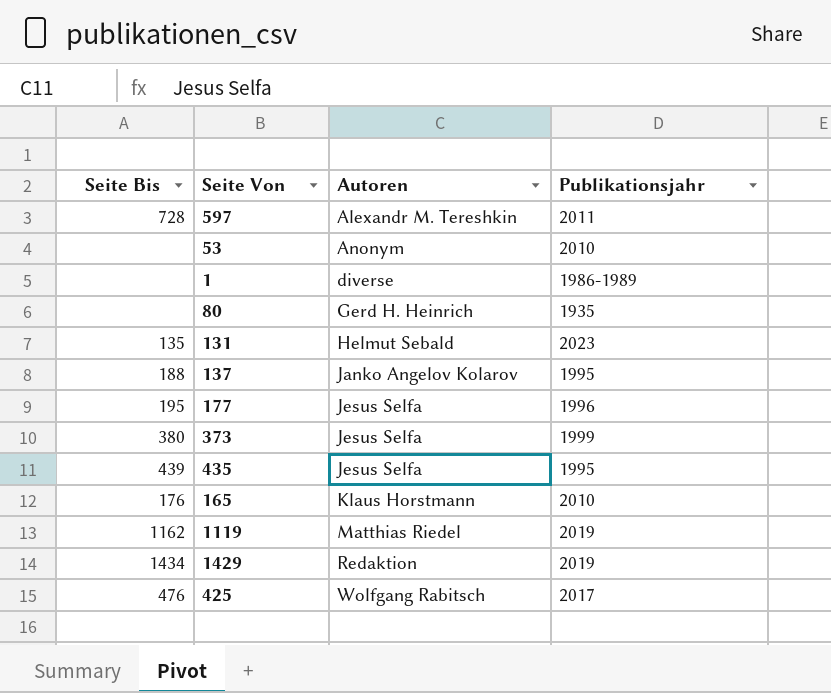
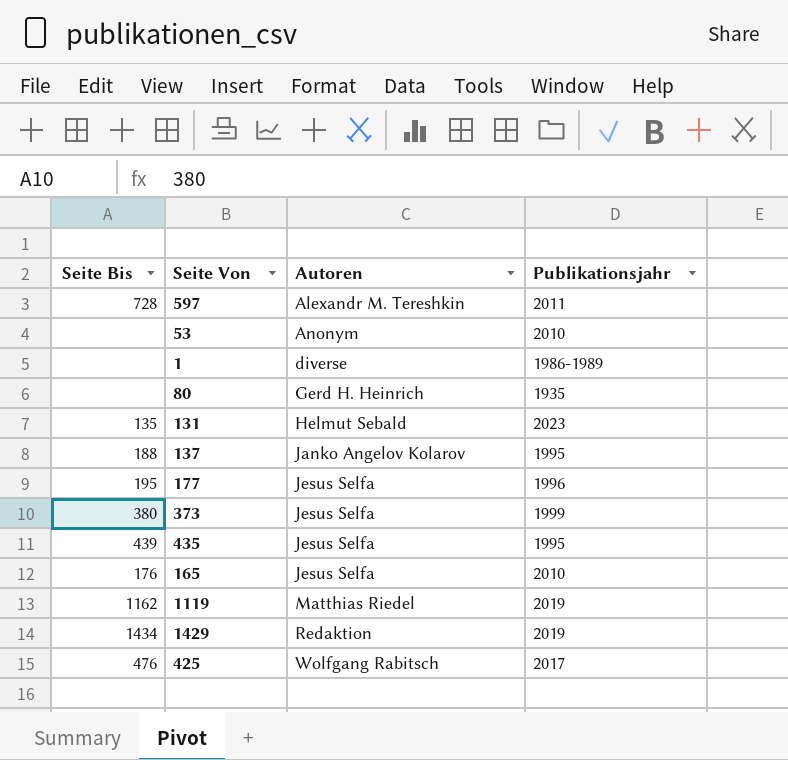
165 | Autoren: Klaus Horstmann -> Jesus Selfa

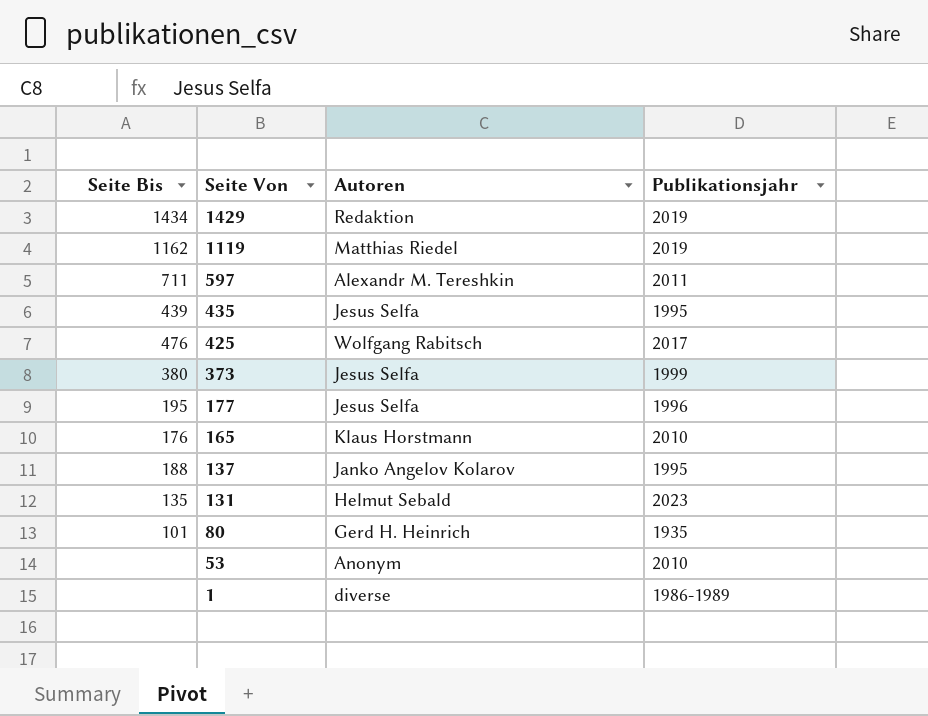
row order: Autoren ascending -> Seite Von descending
597 | Seite Bis: 728 -> 711
165 | Autoren: Jesus Selfa -> Klaus Horstmann
80 | Seite Bis: none -> 101

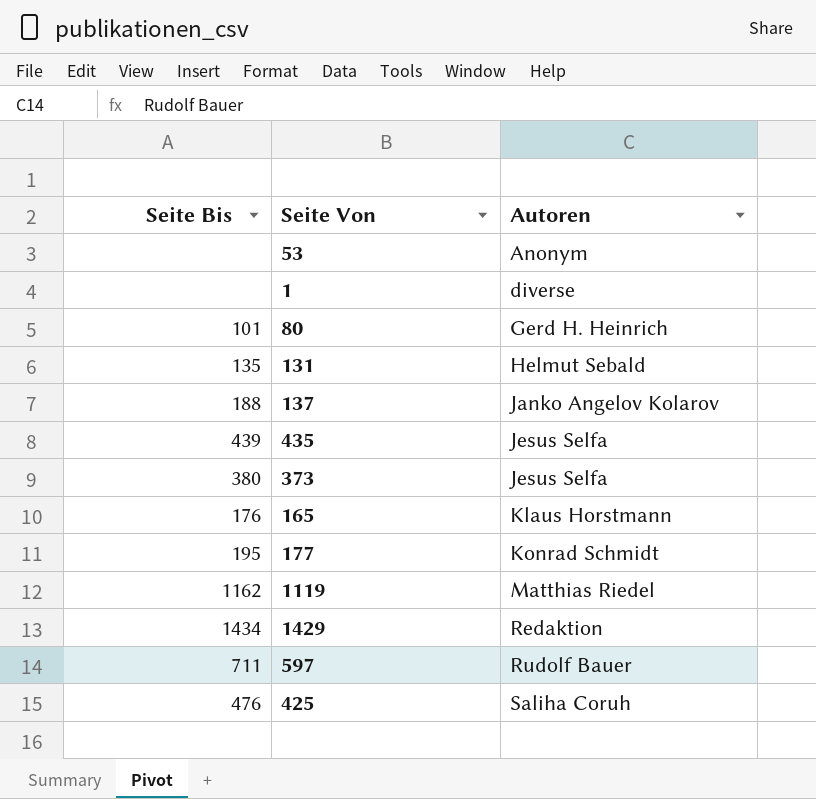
row order: Seite Von descending -> Autoren ascending
column Publikationsjahr | position: 4 -> none
177 | Autoren: Jesus Selfa -> Konrad Schmidt
597 | Autoren: Alexandr M. Tereshkin -> Rudolf Bauer
425 | Autoren: Wolfgang Rabitsch -> Saliha Coruh

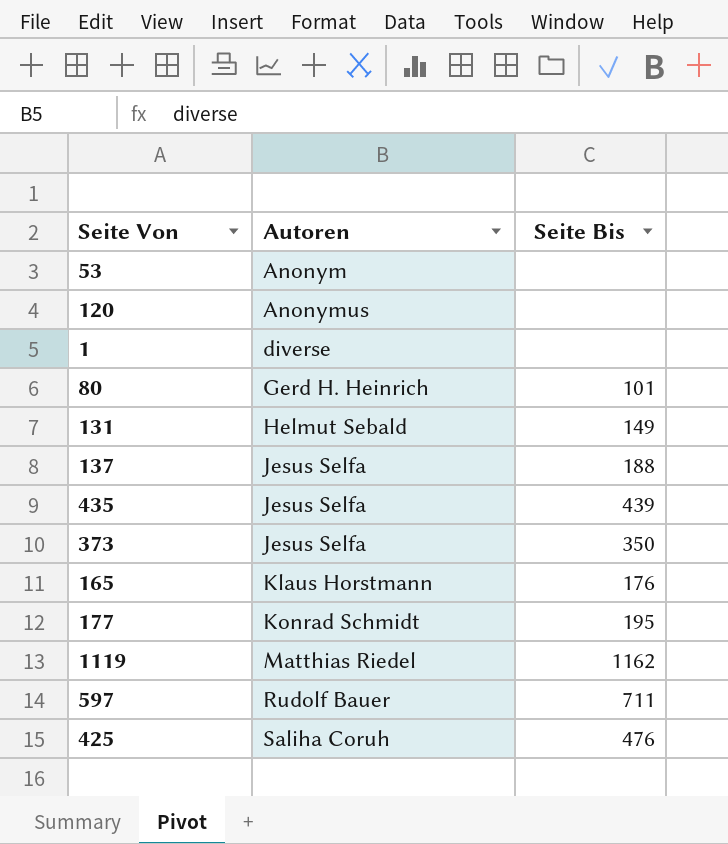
column Seite Bis | position: 1 -> 3
row 1429: 1434 | Redaktion -> none
row 120: none -> Anonymus | none
131 | Seite Bis: 135 -> 149
137 | Autoren: Janko Angelov Kolarov -> Jesus Selfa
373 | Seite Bis: 380 -> 350

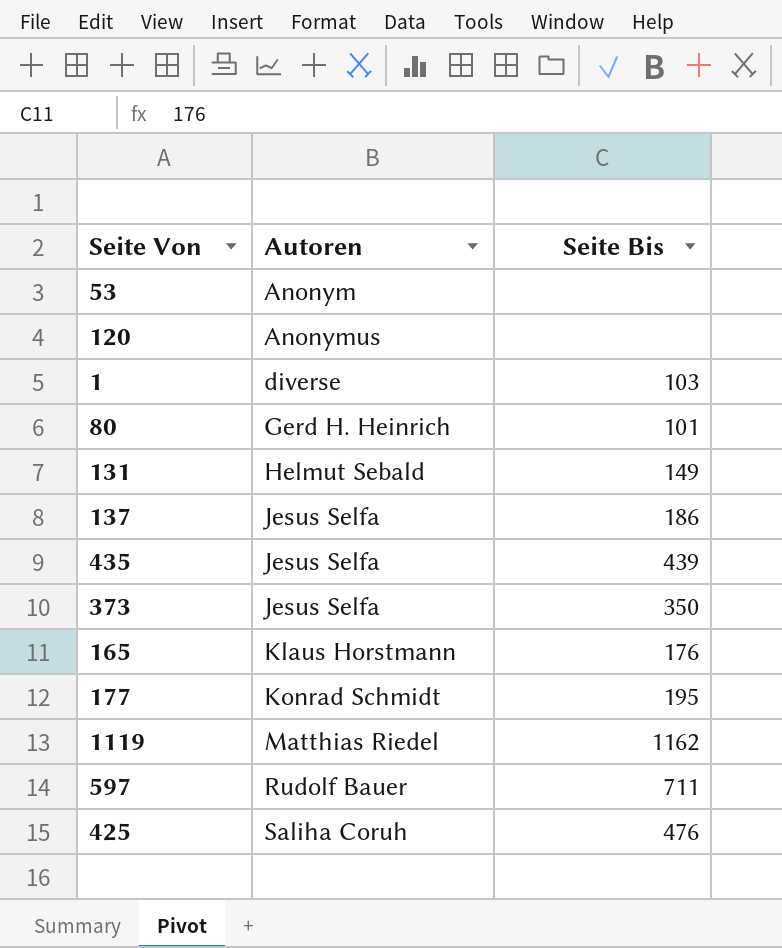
1 | Seite Bis: none -> 103
137 | Seite Bis: 188 -> 186

